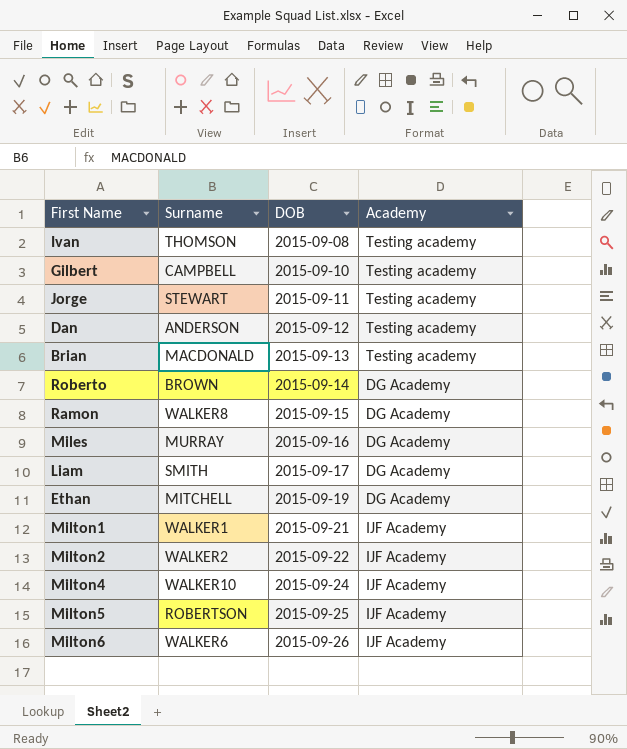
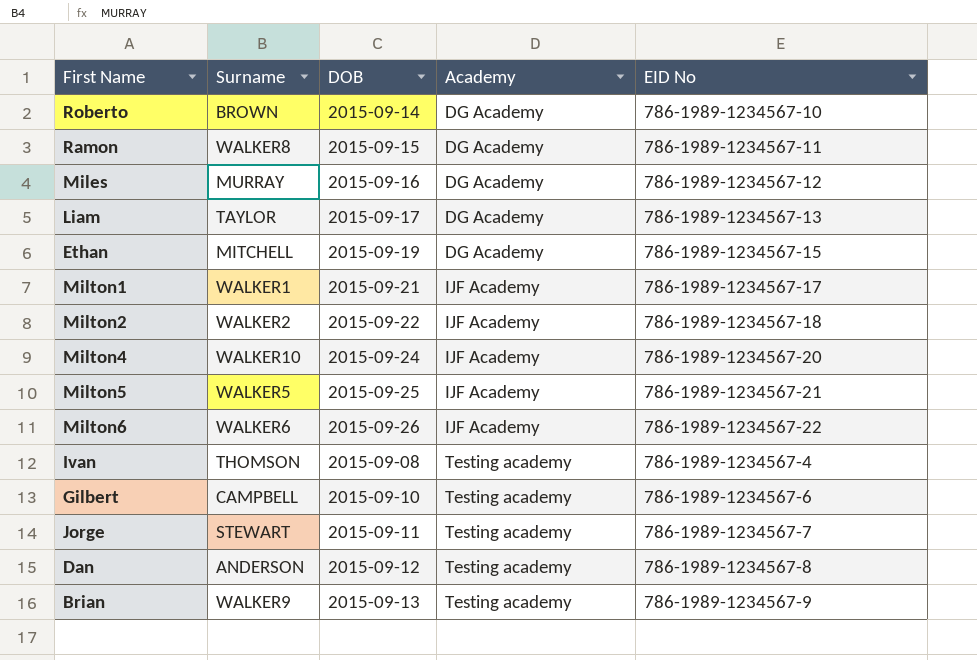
row order: DOB ascending -> Academy ascending
column EID No | position: none -> 5
Liam | Surname: SMITH -> TAYLOR
Milton5 | Surname: ROBERTSON -> WALKER5
Brian | Surname: MACDONALD -> WALKER9

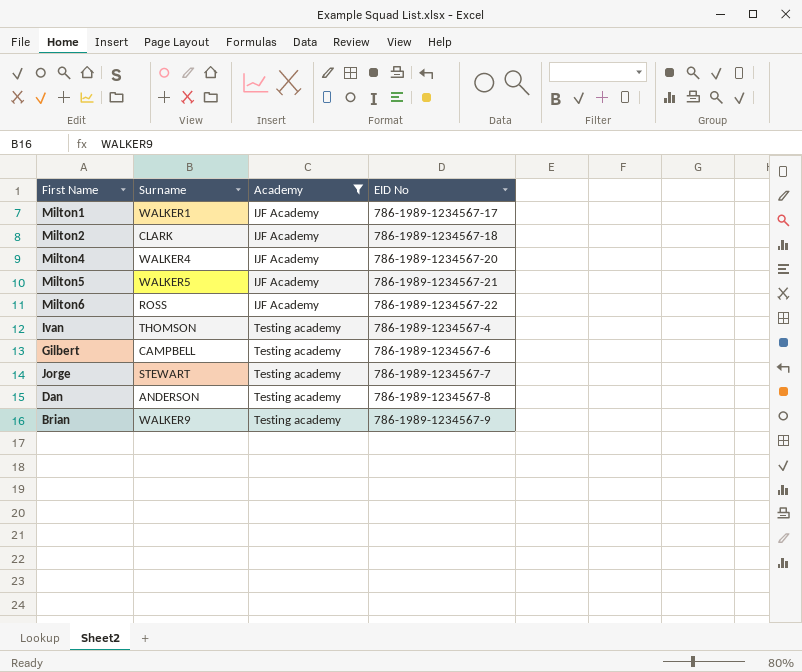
filter: none -> Academy != DG Academy
column DOB | position: 3 -> none
Milton2 | Surname: WALKER2 -> CLARK
Milton4 | Surname: WALKER10 -> WALKER4
Milton6 | Surname: WALKER6 -> ROSS

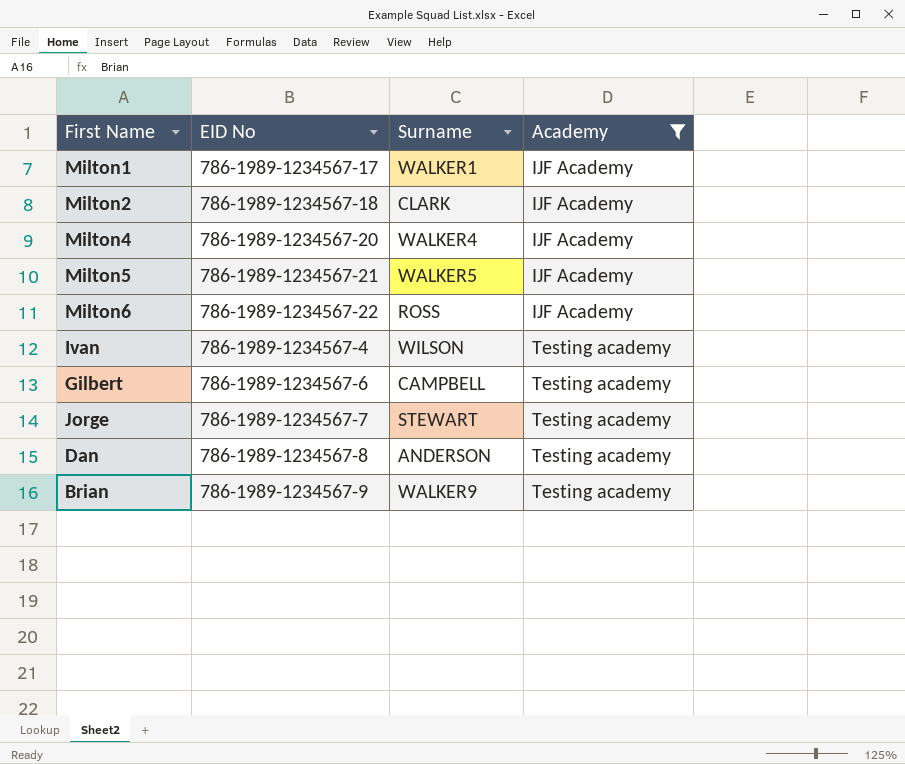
column EID No | position: 4 -> 2
Ivan | Surname: THOMSON -> WILSON

